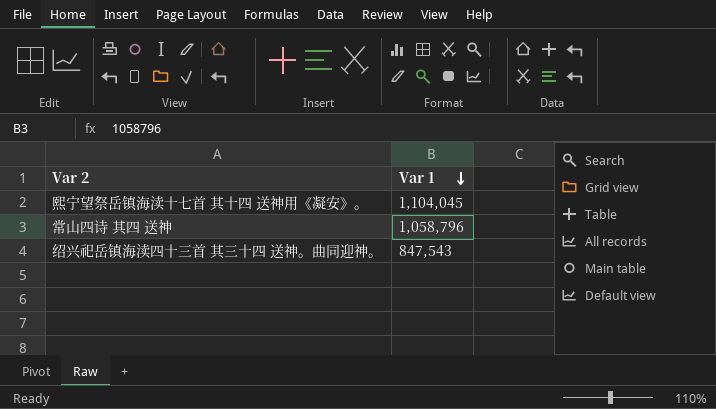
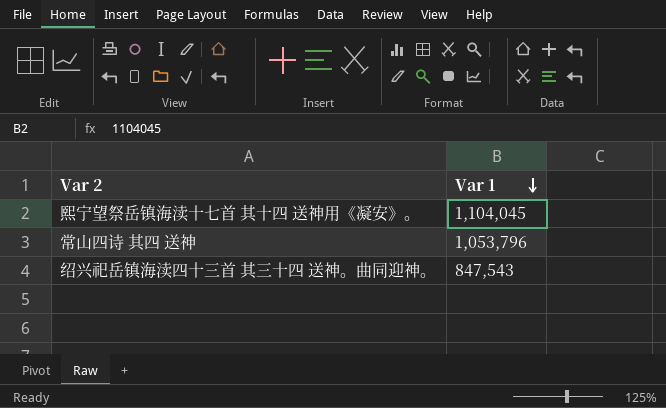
常山四诗 其四 送神 | Var 1: 1,058,796 -> 1,053,796

